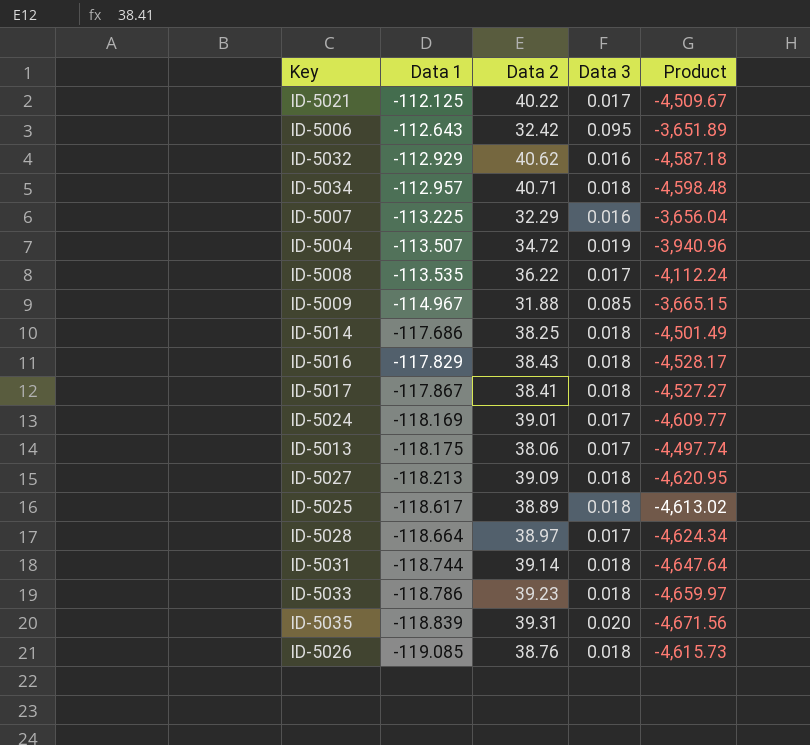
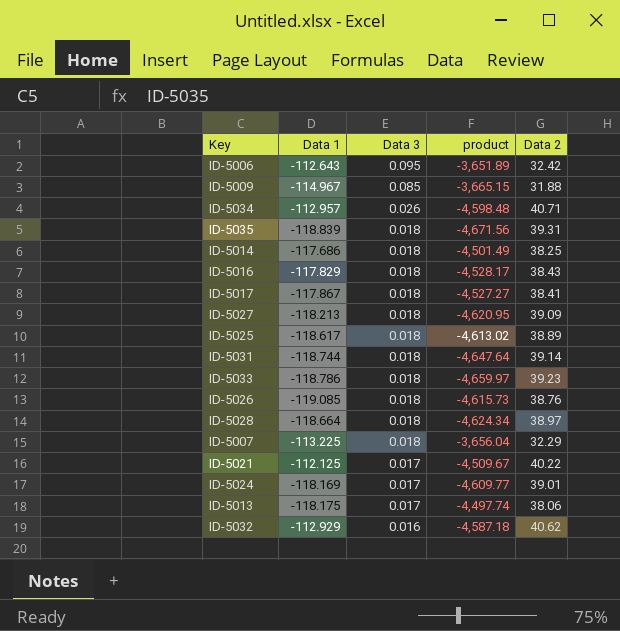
row order: Data 1 descending -> Data 3 descending
column name: Product -> product
column Data 2 | position: 3 -> 5
row ID-5004: -113.507 | 34.72 | 0.019 | -3,940.96 -> none
row ID-5008: -113.535 | 36.22 | 0.017 | -4,112.24 -> none
ID-5034 | Data 3: 0.018 -> 0.026
ID-5035 | Data 3: 0.020 -> 0.018
ID-5028 | Data 3: 0.017 -> 0.018
ID-5007 | Data 3: 0.016 -> 0.018

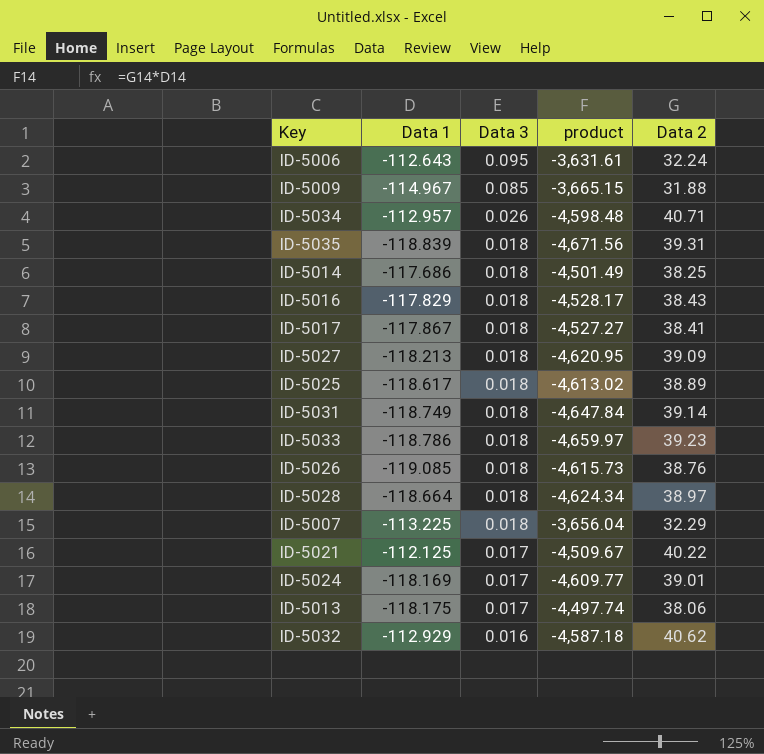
ID-5006 | product: -3,651.89 -> -3,631.61
ID-5006 | Data 2: 32.42 -> 32.24
ID-5031 | Data 1: -118.744 -> -118.749
ID-5031 | product: -4,647.64 -> -4,647.84

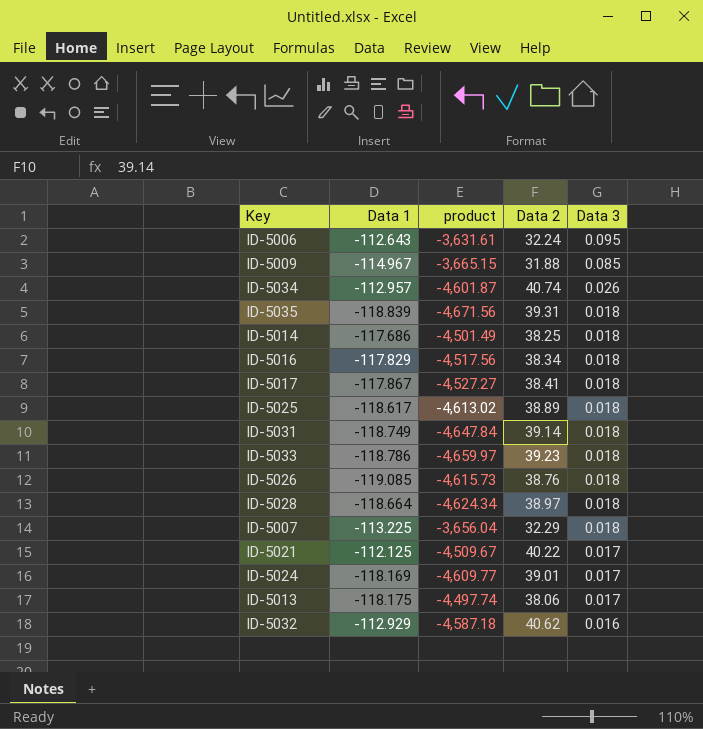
column Data 3 | position: 3 -> 5
row ID-5027: -118.213 | 0.018 | -4,620.95 | 39.09 -> none
ID-5034 | product: -4,598.48 -> -4,601.87
ID-5034 | Data 2: 40.71 -> 40.74
ID-5016 | product: -4,528.17 -> -4,517.56
ID-5016 | Data 2: 38.43 -> 38.34

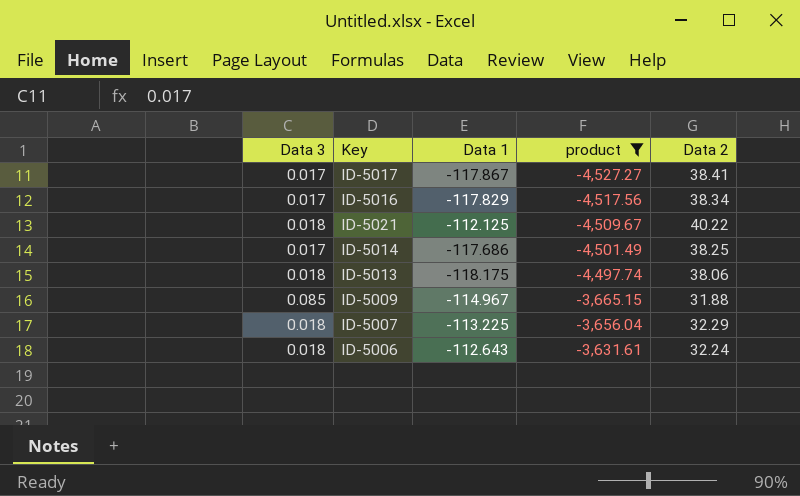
filter: none -> product >= -4,527.27
row order: Data 3 descending -> product ascending
column Data 3 | position: 5 -> 1
ID-5017 | Data 3: 0.018 -> 0.017
ID-5016 | Data 3: 0.018 -> 0.017
ID-5021 | Data 3: 0.017 -> 0.018
ID-5014 | Data 3: 0.018 -> 0.017
ID-5013 | Data 3: 0.017 -> 0.018
ID-5006 | Data 3: 0.095 -> 0.018

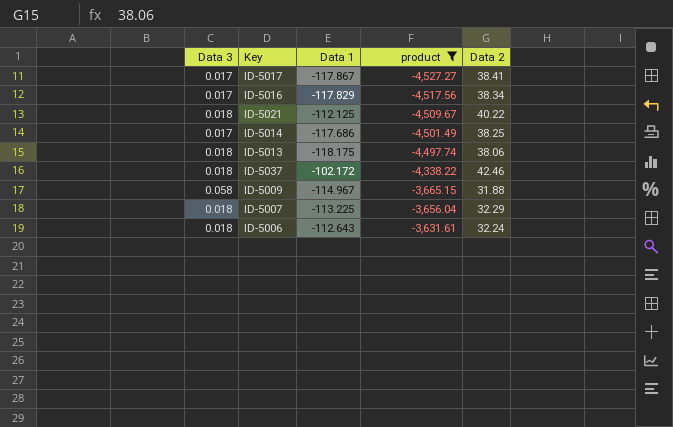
row ID-5037: none -> 0.018 | -102.172 | -4,338.22 | 42.46
ID-5009 | Data 3: 0.085 -> 0.058

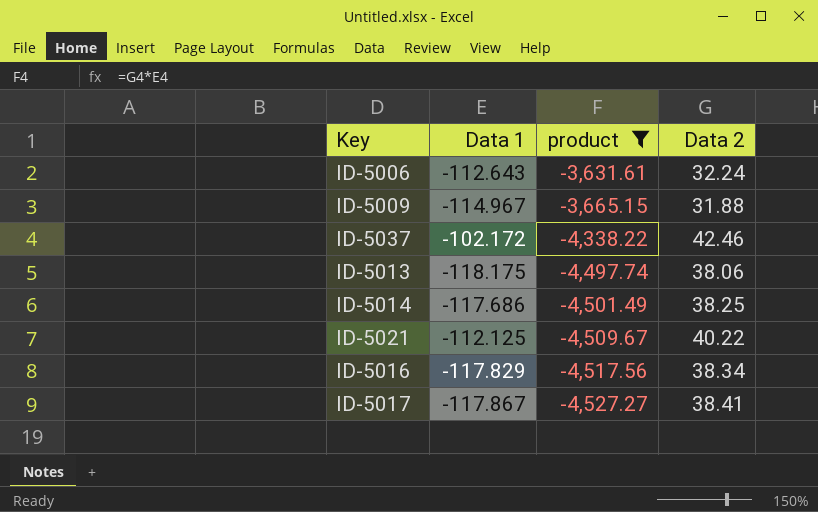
row order: product ascending -> product descending
column Data 3 | position: 1 -> none
row ID-5007: 0.018 | -113.225 | -3,656.04 | 32.29 -> none

